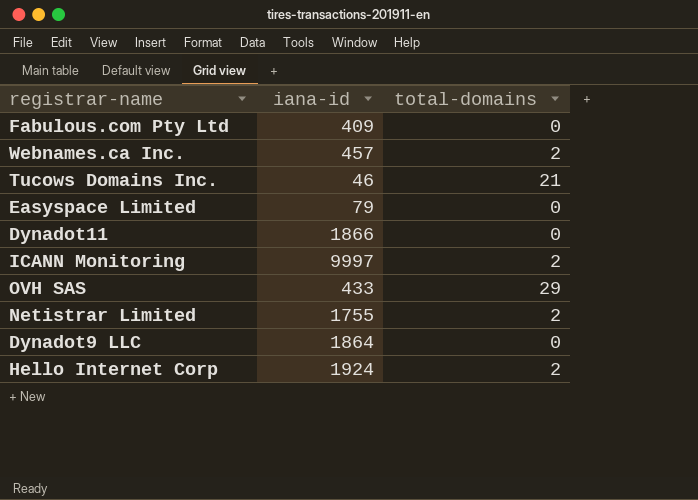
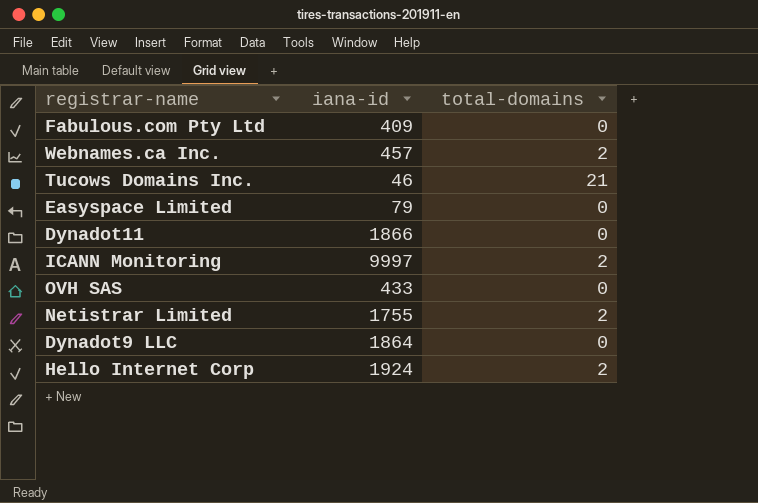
OVH SAS | total-domains: 29 -> 0

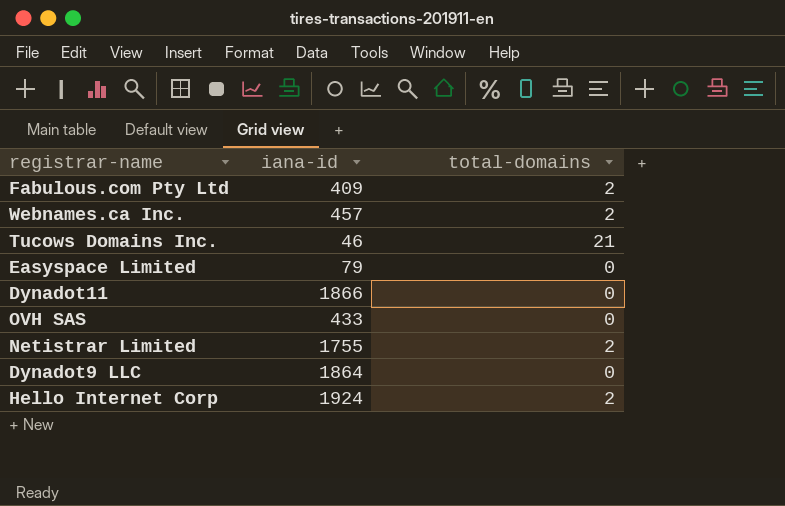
row ICANN Monitoring: 9997 | 2 -> none
Fabulous.com Pty Ltd | total-domains: 0 -> 2

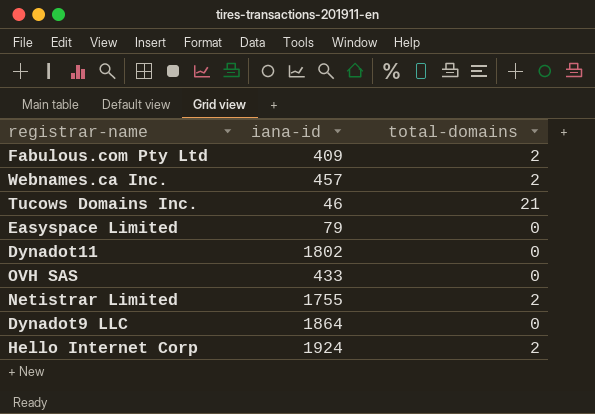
Dynadot11 | iana-id: 1866 -> 1802

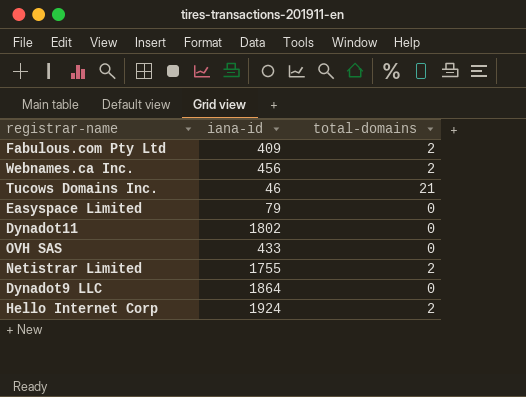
Webnames.ca Inc. | iana-id: 457 -> 456

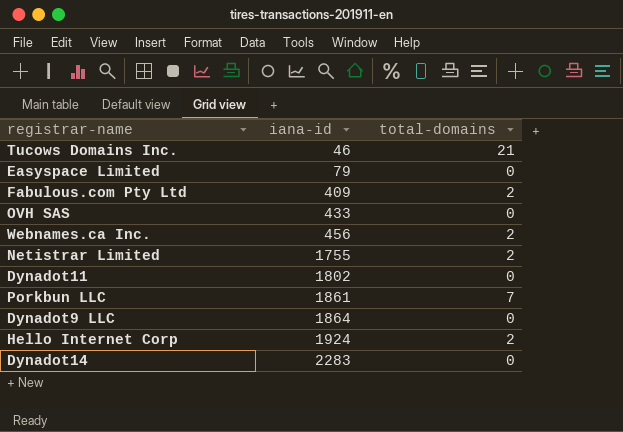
row order: none -> iana-id ascending
row Porkbun LLC: none -> 1861 | 7
row Dynadot14: none -> 2283 | 0

